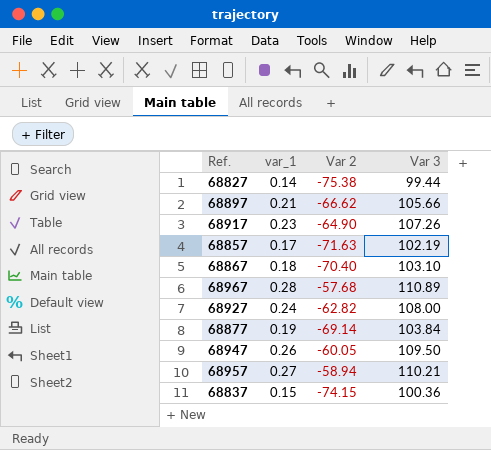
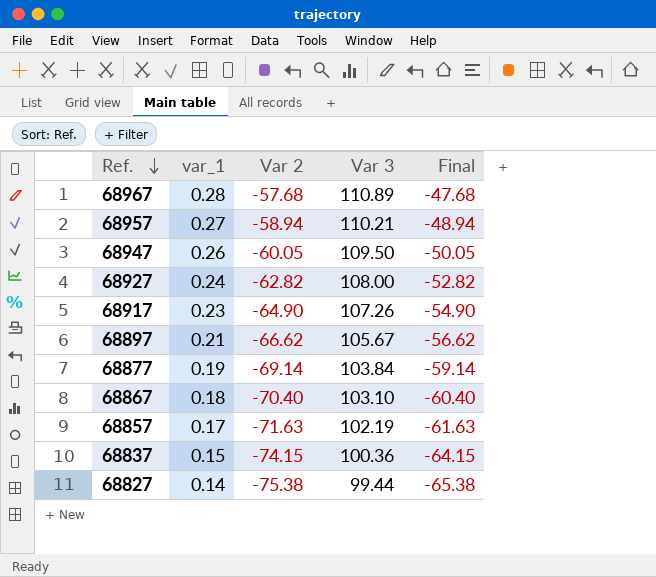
row order: none -> Ref. descending
column Final | formula: none -> [Var 2] + 10
68897 | Var 3: 105.66 -> 105.67

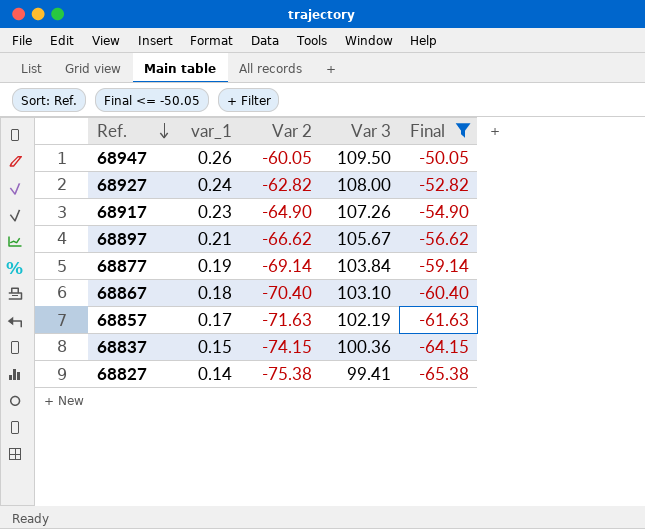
filter: none -> Final <= -50.05
68827 | Var 3: 99.44 -> 99.41

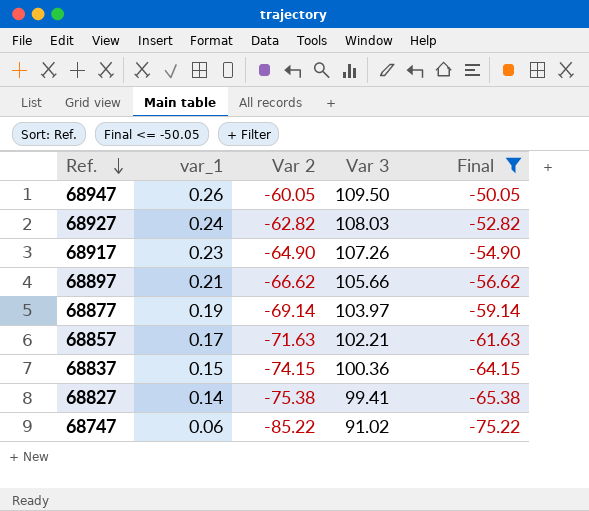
row 68867: 0.18 | -70.40 | 103.10 | -60.40 -> none
68927 | Var 3: 108.00 -> 108.03
68897 | Var 3: 105.67 -> 105.66
68877 | Var 3: 103.84 -> 103.97
68857 | Var 3: 102.19 -> 102.21
row 68747: none -> 0.06 | -85.22 | 91.02 | -75.22

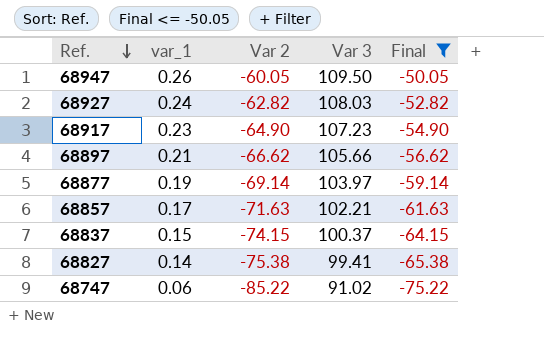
68917 | Var 3: 107.26 -> 107.23
68837 | Var 3: 100.36 -> 100.37

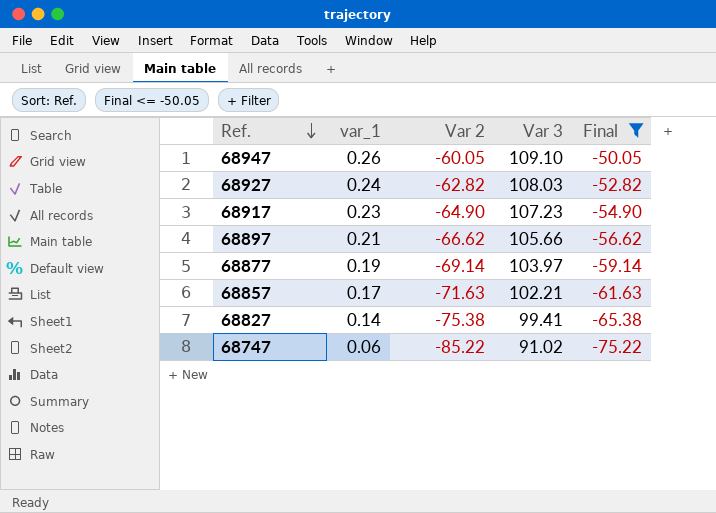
row 68837: 0.15 | -74.15 | 100.37 | -64.15 -> none
68947 | Var 3: 109.50 -> 109.10

